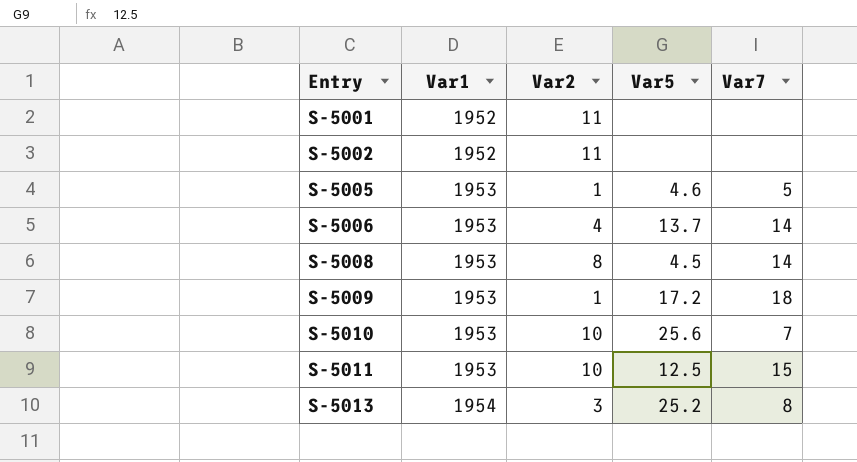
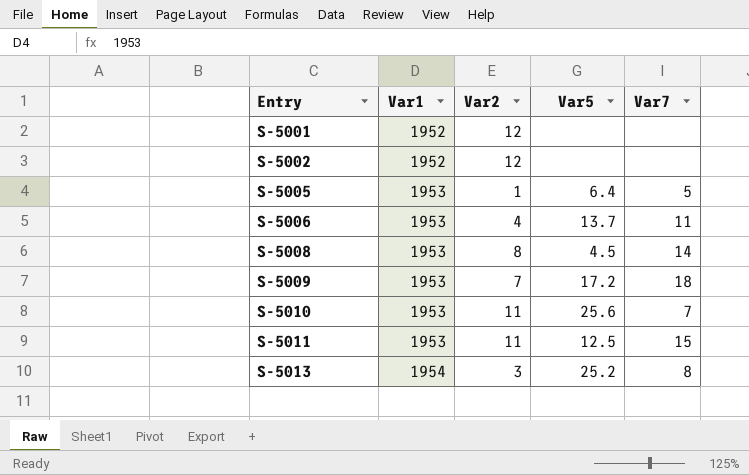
S-5001 | Var2: 11 -> 12
S-5002 | Var2: 11 -> 12
S-5005 | Var5: 4.6 -> 6.4
S-5006 | Var7: 14 -> 11
S-5009 | Var2: 1 -> 7
S-5010 | Var2: 10 -> 11
S-5011 | Var2: 10 -> 11

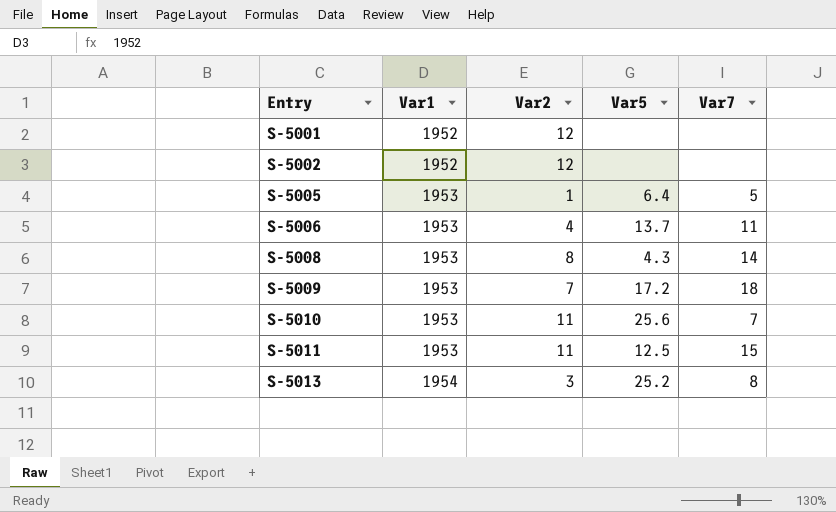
S-5008 | Var5: 4.5 -> 4.3

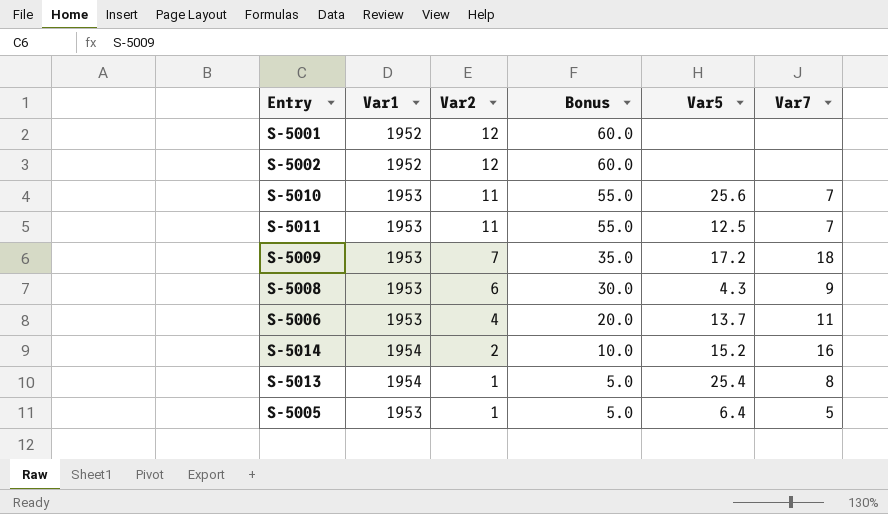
row order: Entry ascending -> Var2 descending
column Bonus | formula: none -> [Var2] * 5
S-5011 | Var7: 15 -> 7
S-5008 | Var2: 8 -> 6
S-5008 | Var7: 14 -> 9
row S-5014: none -> 1954 | 2 | 10.0 | 15.2 | 16
S-5013 | Var2: 3 -> 1
S-5013 | Var5: 25.2 -> 25.4

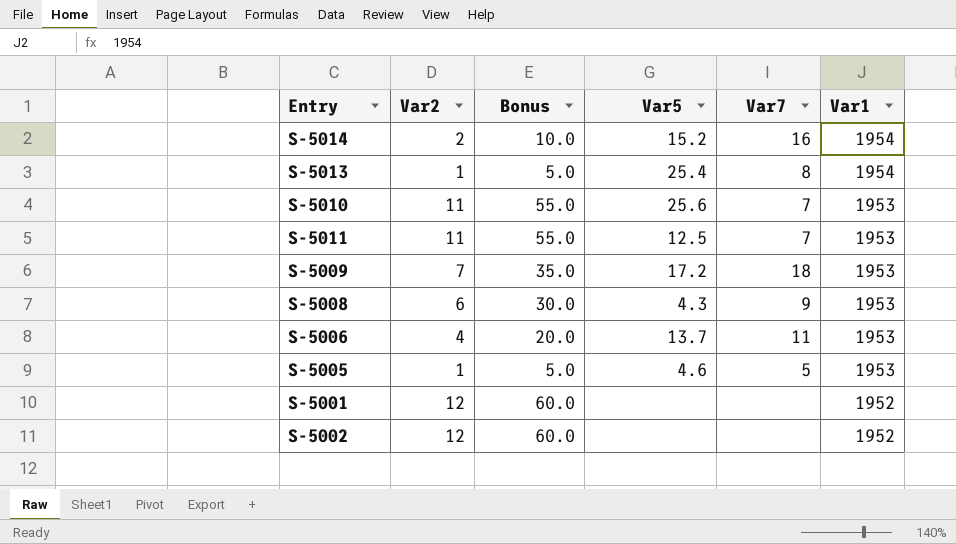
row order: Var2 descending -> Var1 descending
column Var1 | position: 2 -> 6
S-5005 | Var5: 6.4 -> 4.6

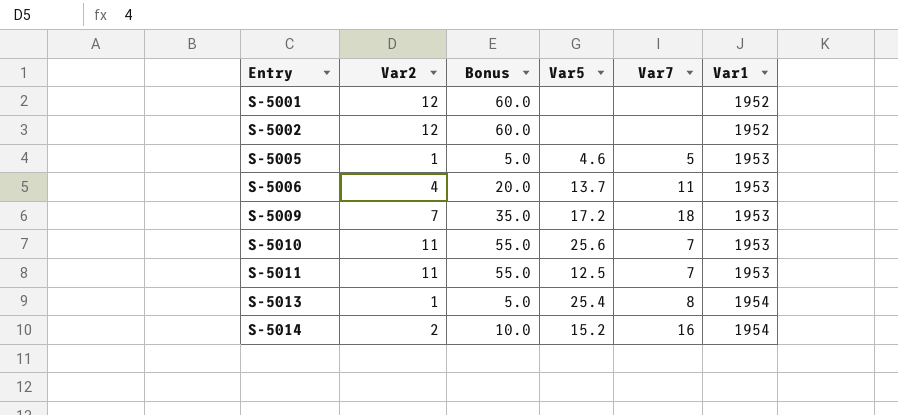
row order: Var1 descending -> Entry ascending
row S-5008: 6 | 30.0 | 4.3 | 9 | 1953 -> none

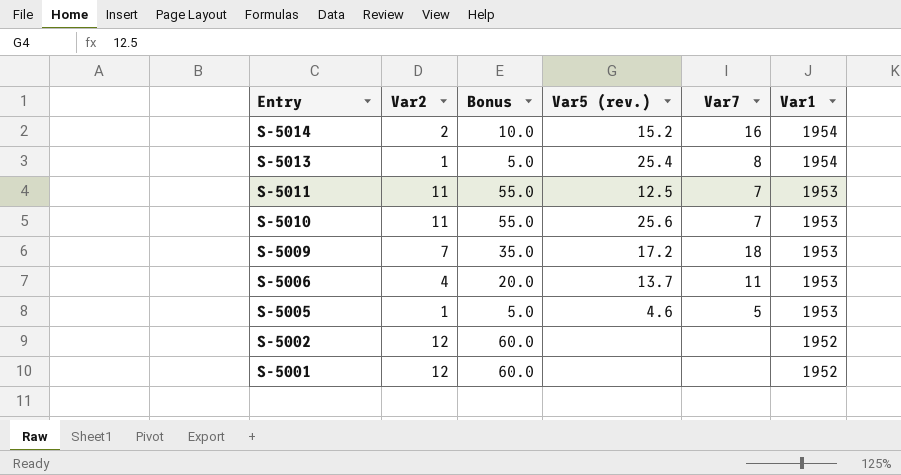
row order: Entry ascending -> Entry descending
column name: Var5 -> Var5 (rev.)

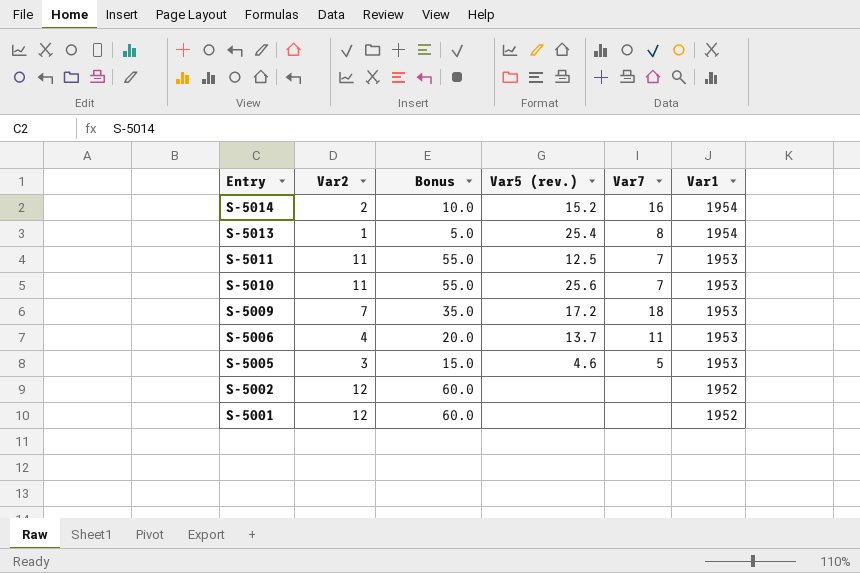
S-5005 | Var2: 1 -> 3
S-5005 | Bonus: 5.0 -> 15.0

